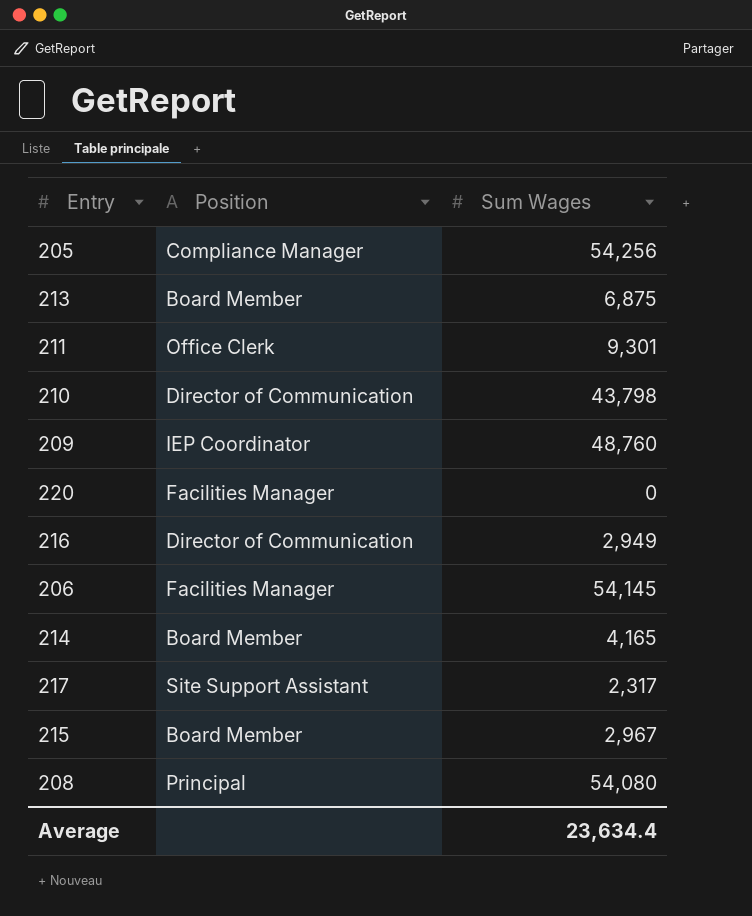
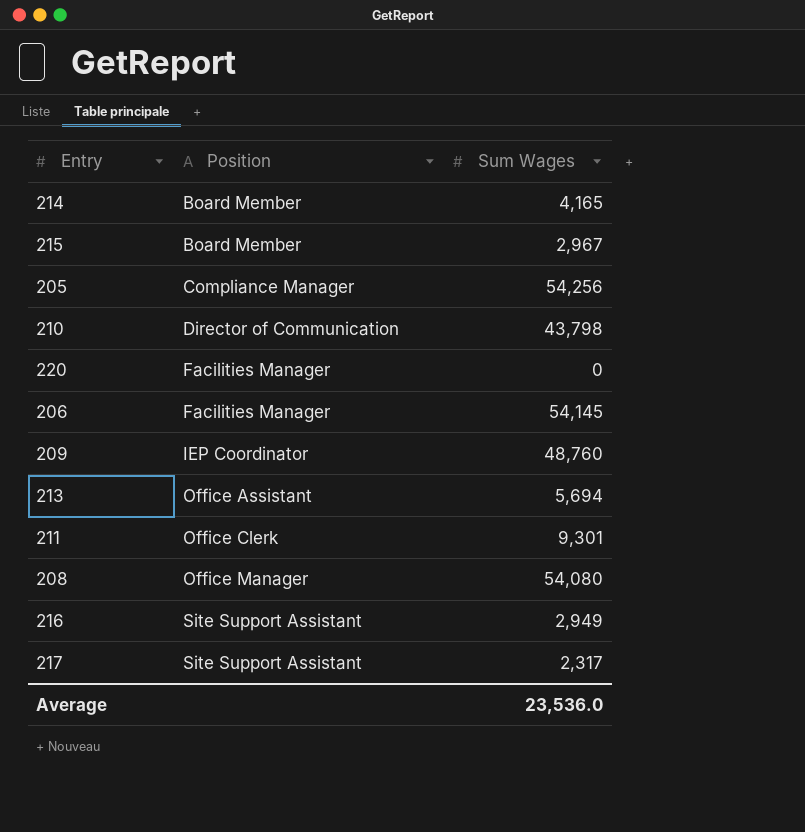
row order: none -> Position ascending
213 | Position: Board Member -> Office Assistant
213 | Sum Wages: 6,875 -> 5,694
208 | Position: Principal -> Office Manager
216 | Position: Director of Communication -> Site Support Assistant
Average | Sum Wages: 23,634.4 -> 23,536.0

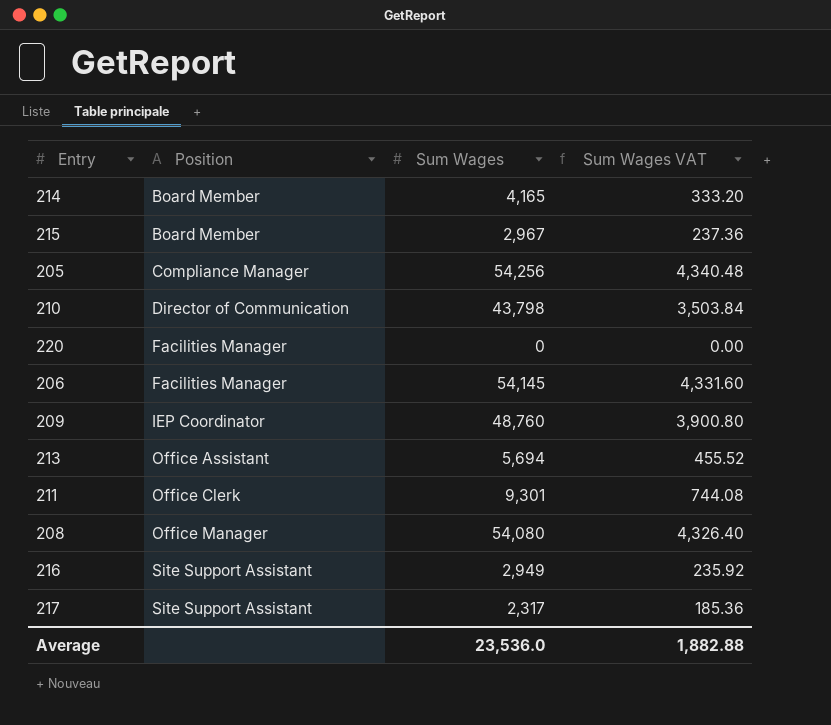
column Sum Wages VAT | formula: none -> [Sum Wages] * 0.08

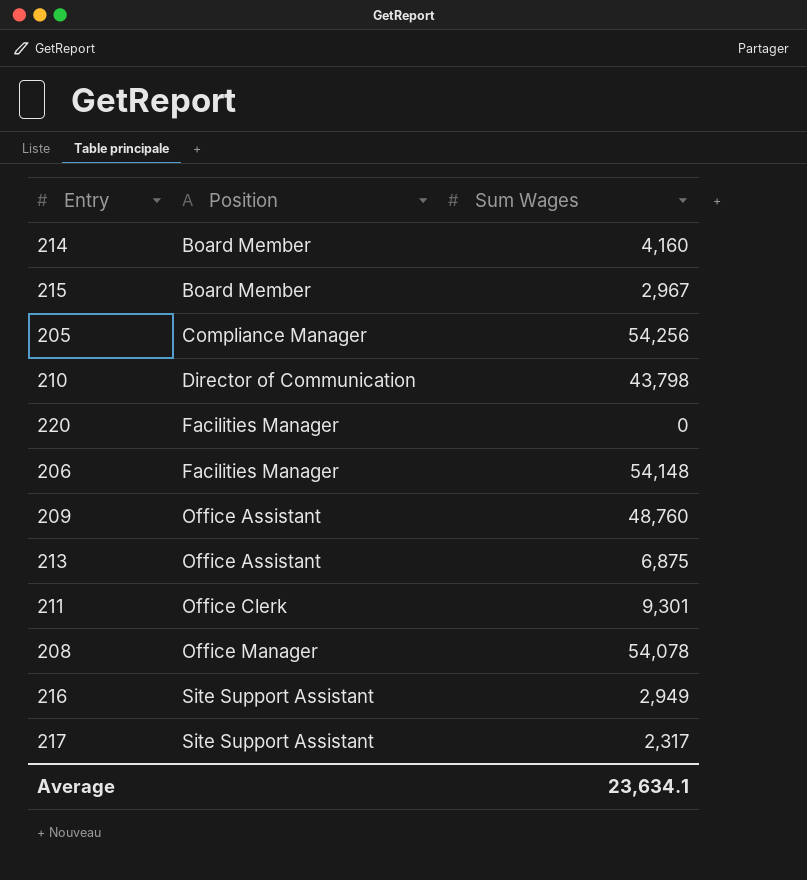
column Sum Wages VAT | formula: [Sum Wages] * 0.08 -> none
214 | Sum Wages: 4,165 -> 4,160
206 | Sum Wages: 54,145 -> 54,148
209 | Position: IEP Coordinator -> Office Assistant
213 | Sum Wages: 5,694 -> 6,875
208 | Sum Wages: 54,080 -> 54,078
Average | Sum Wages: 23,536.0 -> 23,634.1

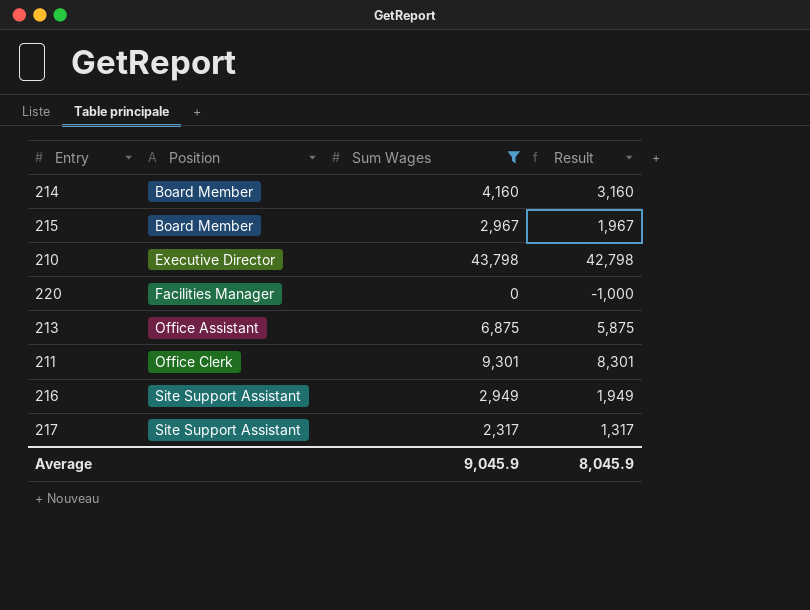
filter: none -> Sum Wages <= 43,798
column Result | formula: none -> [Sum Wages] - 1000
210 | Position: Director of Communication -> Executive Director
Average | Sum Wages: 23,634.1 -> 9,045.9

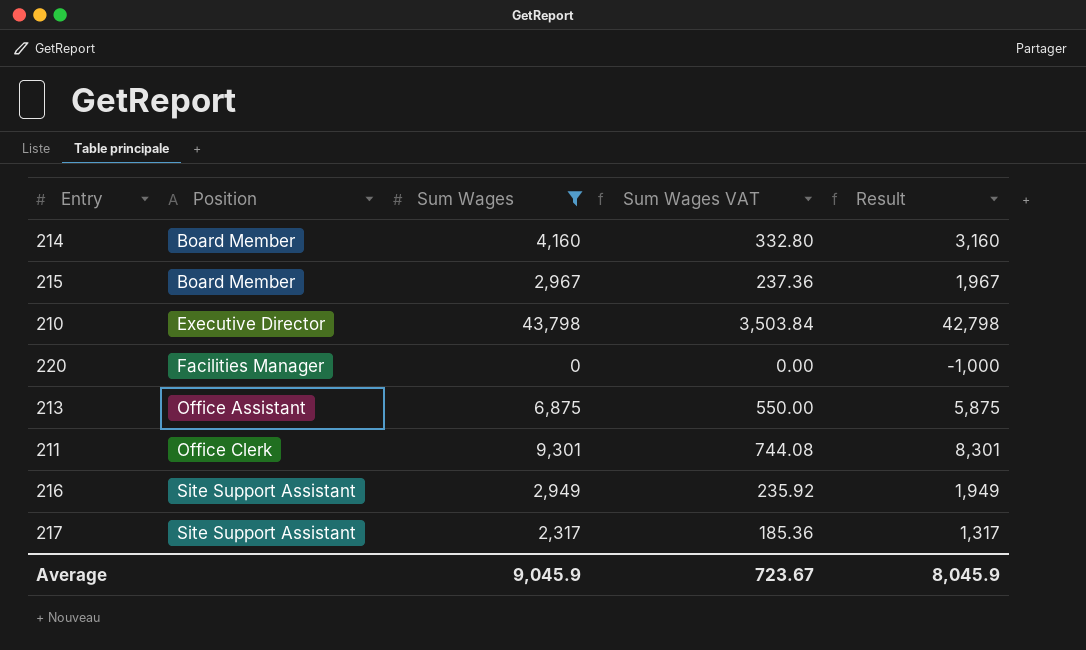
column Sum Wages VAT | formula: none -> [Sum Wages] * 0.08

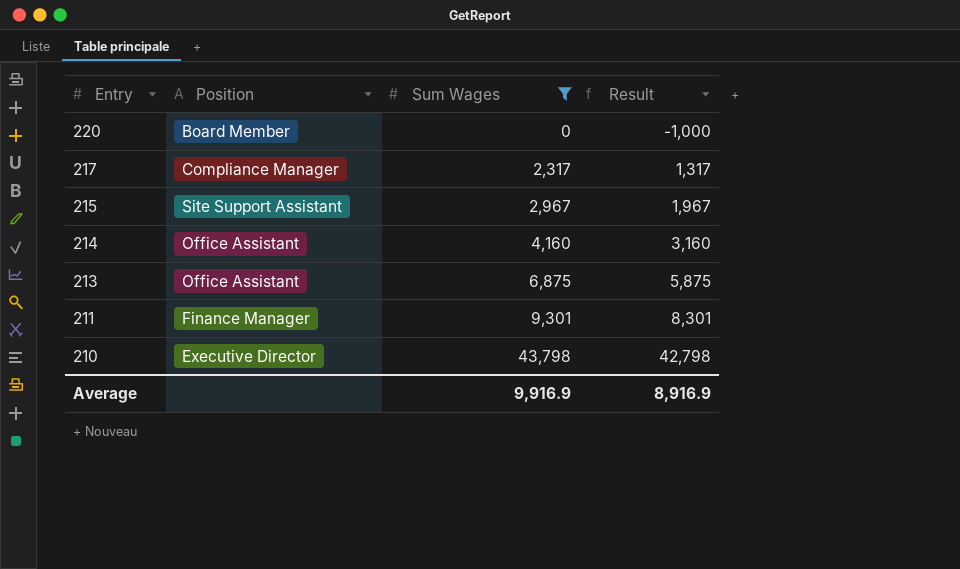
row order: Position ascending -> Entry descending
column Sum Wages VAT | formula: [Sum Wages] * 0.08 -> none
row 216: Site Support Assistant | 2,949 | 235.92 | 1,949 -> none
220 | Position: Facilities Manager -> Board Member
217 | Position: Site Support Assistant -> Compliance Manager
215 | Position: Board Member -> Site Support Assistant
214 | Position: Board Member -> Office Assistant
211 | Position: Office Clerk -> Finance Manager
Average | Sum Wages: 9,045.9 -> 9,916.9
Average | Result: 8,045.9 -> 8,916.9

